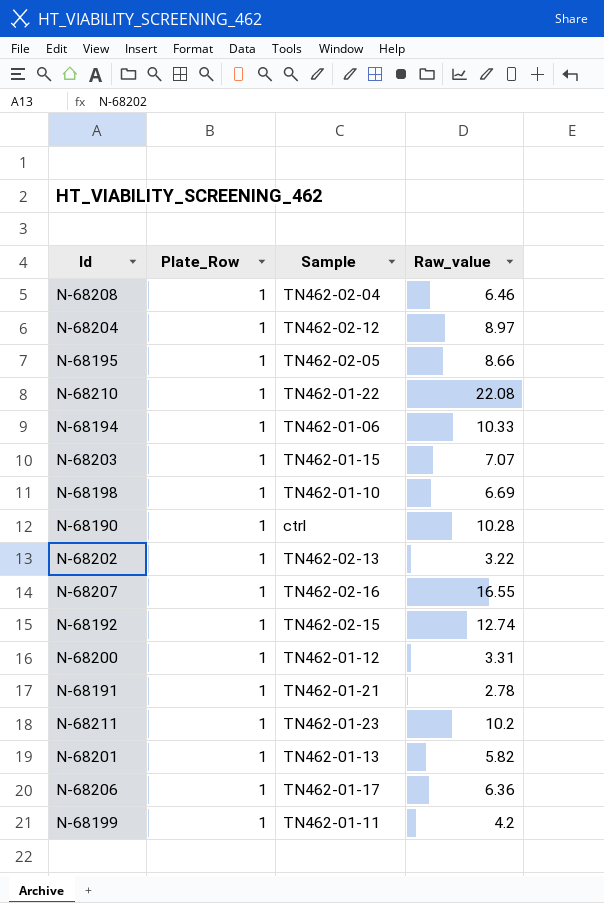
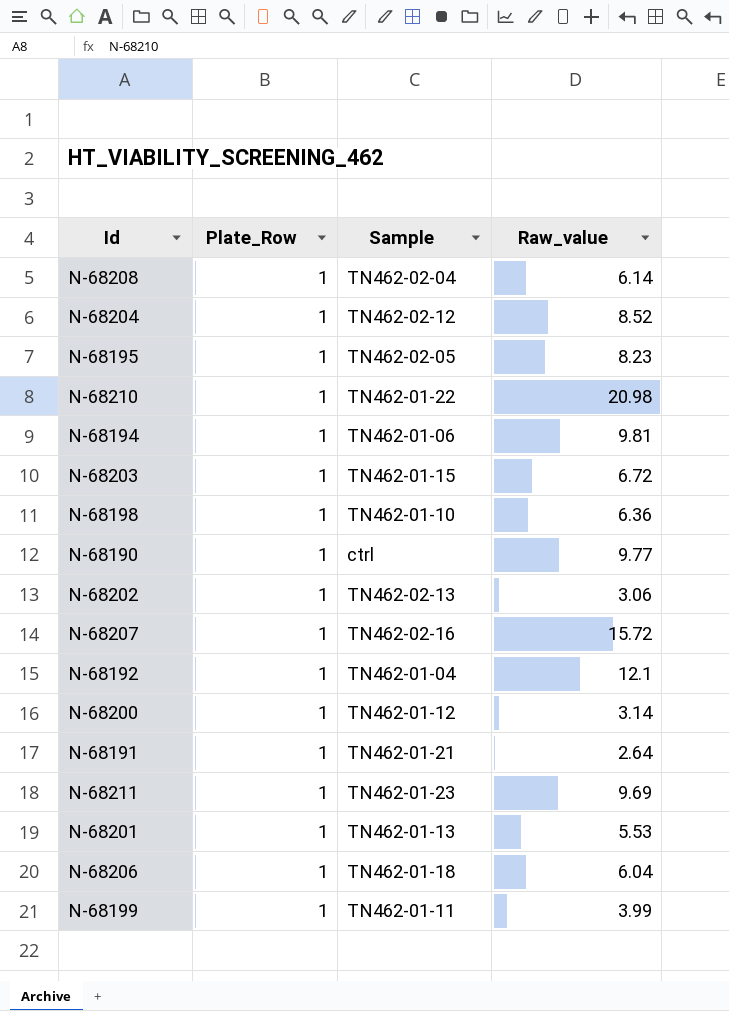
N-68208 | Raw_value: 6.46 -> 6.14
N-68204 | Raw_value: 8.97 -> 8.52
N-68195 | Raw_value: 8.66 -> 8.23
N-68210 | Raw_value: 22.08 -> 20.98
N-68194 | Raw_value: 10.33 -> 9.81
N-68203 | Raw_value: 7.07 -> 6.72
N-68198 | Raw_value: 6.69 -> 6.36
N-68190 | Raw_value: 10.28 -> 9.77
N-68202 | Raw_value: 3.22 -> 3.06
N-68207 | Raw_value: 16.55 -> 15.72
N-68192 | Sample: TN462-02-15 -> TN462-01-04
N-68192 | Raw_value: 12.74 -> 12.1
N-68200 | Raw_value: 3.31 -> 3.14
N-68191 | Raw_value: 2.78 -> 2.64
N-68211 | Raw_value: 10.2 -> 9.69
N-68201 | Raw_value: 5.82 -> 5.53
N-68206 | Sample: TN462-01-17 -> TN462-01-18
N-68206 | Raw_value: 6.36 -> 6.04
N-68199 | Raw_value: 4.2 -> 3.99

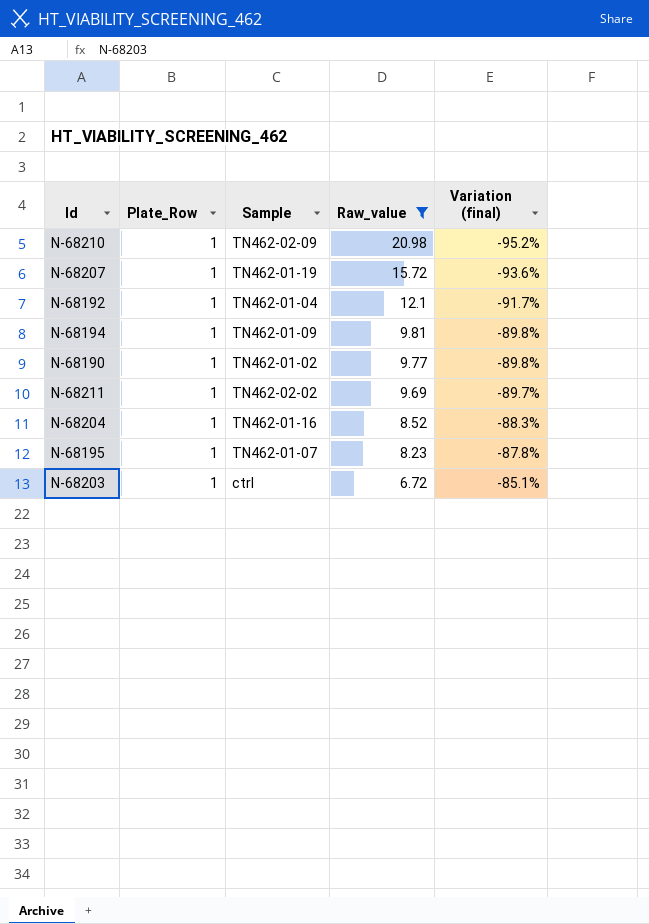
filter: none -> Raw_value >= 6.72
row order: none -> Raw_value descending
column Variation (final) | formula: none -> ([Plate_Row] - [Raw_value]) / [Raw_value]
N-68210 | Sample: TN462-01-22 -> TN462-02-09
N-68207 | Sample: TN462-02-16 -> TN462-01-19
N-68194 | Sample: TN462-01-06 -> TN462-01-09
N-68190 | Sample: ctrl -> TN462-01-02
N-68211 | Sample: TN462-01-23 -> TN462-02-02
N-68204 | Sample: TN462-02-12 -> TN462-01-16
N-68195 | Sample: TN462-02-05 -> TN462-01-07
N-68203 | Sample: TN462-01-15 -> ctrl

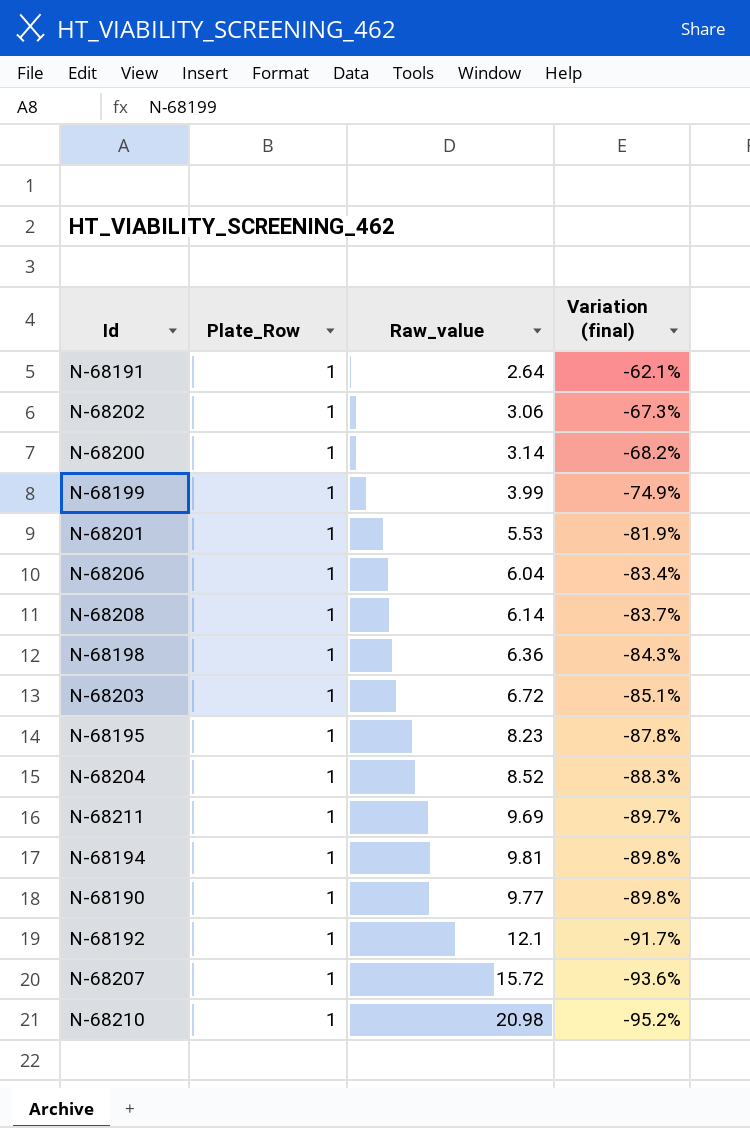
filter: Raw_value >= 6.72 -> none
row order: Raw_value descending -> Variation (final) descending
column Sample | position: 3 -> none

